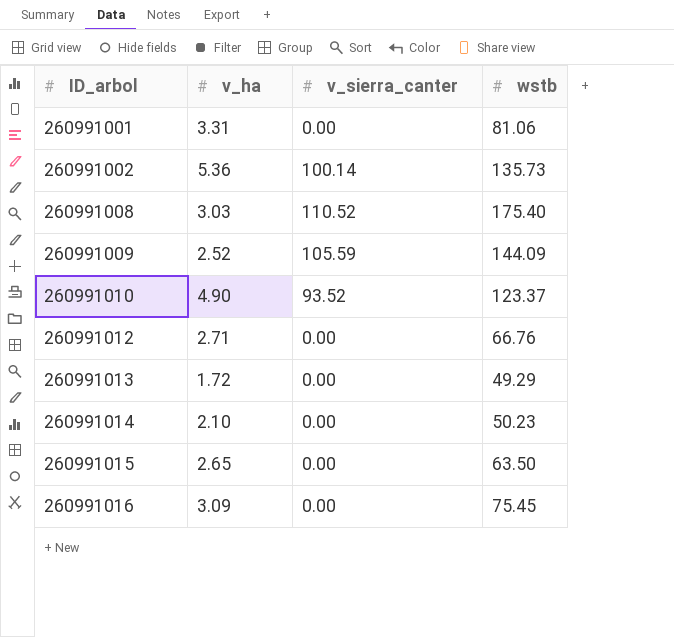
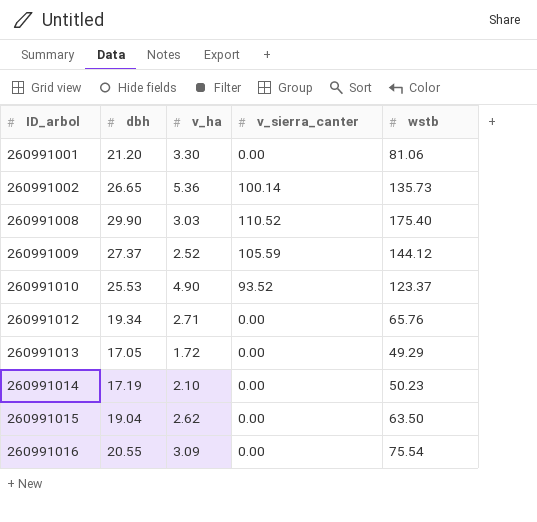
column dbh | position: none -> 2
260991001 | v_ha: 3.31 -> 3.30
260991009 | wstb: 144.09 -> 144.12
260991012 | wstb: 66.76 -> 65.76
260991015 | v_ha: 2.65 -> 2.62
260991016 | wstb: 75.45 -> 75.54

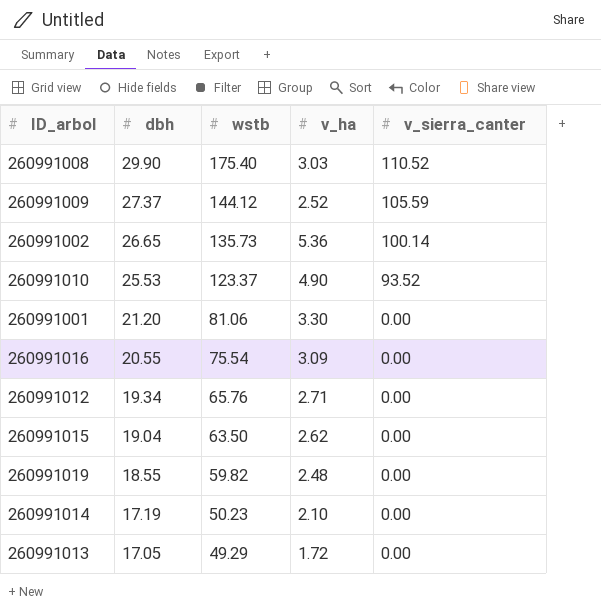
row order: ID_arbol ascending -> dbh descending
column wstb | position: 5 -> 3
row 260991019: none -> 18.55 | 59.82 | 2.48 | 0.00

